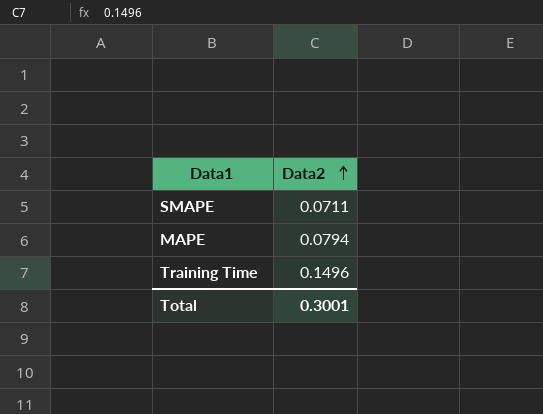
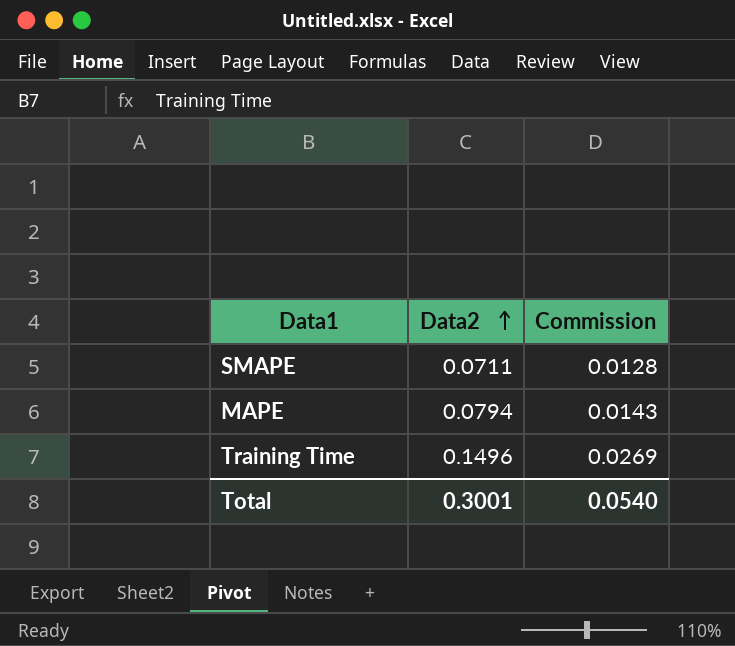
column Commission | formula: none -> [Data2] * 0.18

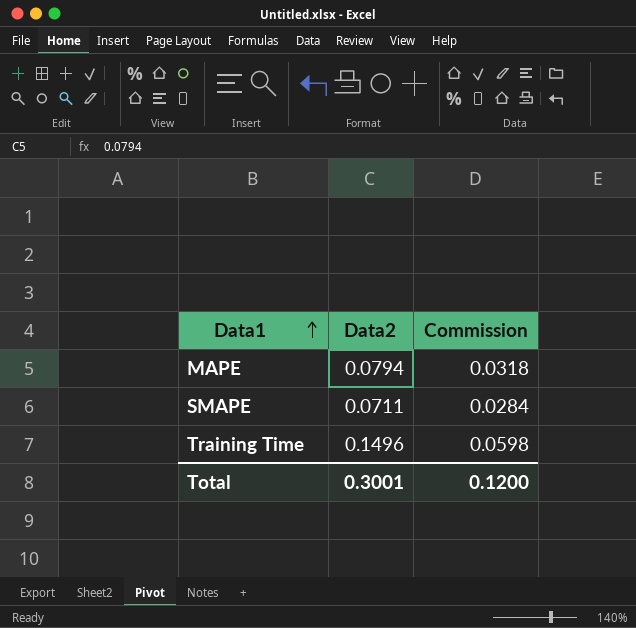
row order: Data2 ascending -> Data1 ascending
column Commission | formula: [Data2] * 0.18 -> [Data2] * 0.4
Total | Commission: 0.0540 -> 0.1200

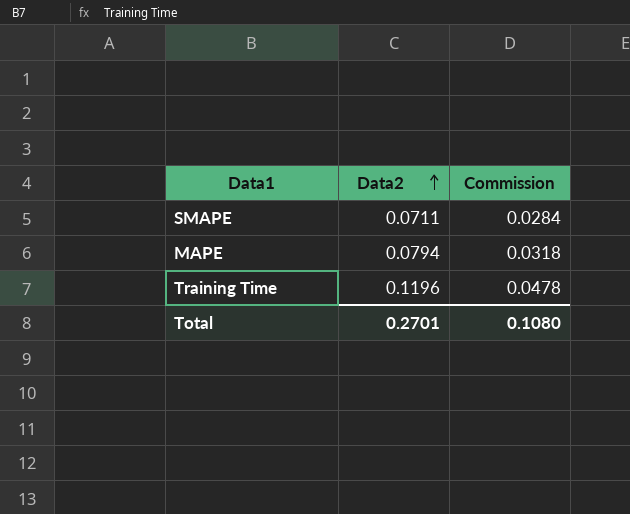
row order: Data1 ascending -> Data2 ascending
Training Time | Data2: 0.1496 -> 0.1196
Training Time | Commission: 0.0598 -> 0.0478
Total | Data2: 0.3001 -> 0.2701
Total | Commission: 0.1200 -> 0.1080

